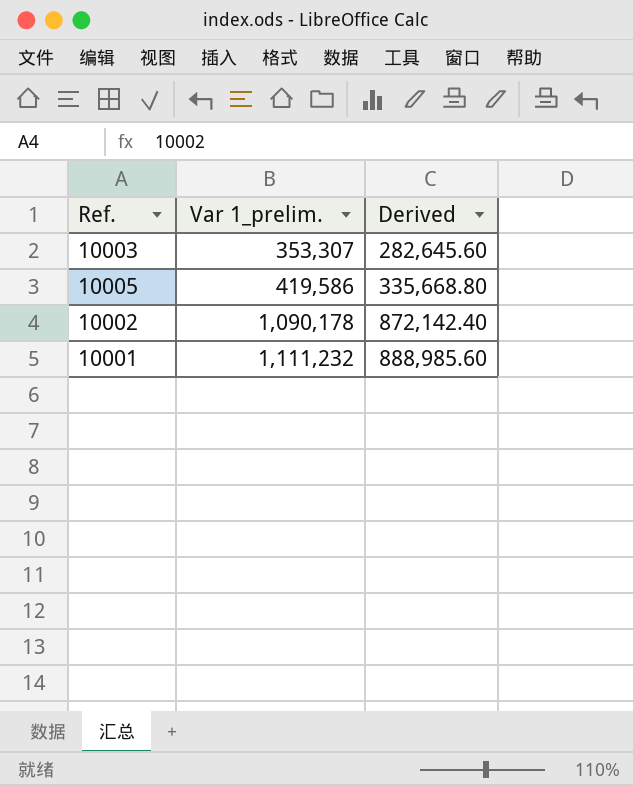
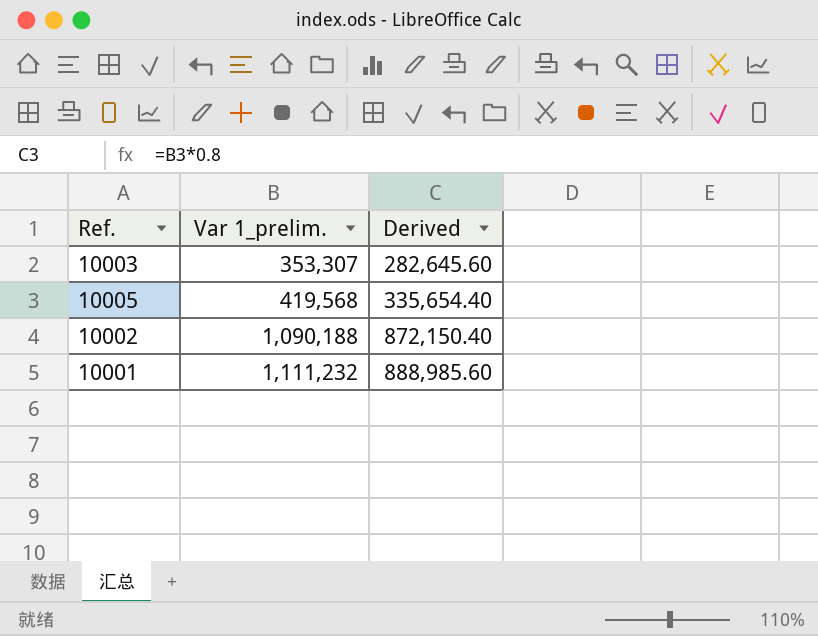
10005 | Var 1_prelim.: 419,586 -> 419,568
10005 | Derived: 335,668.80 -> 335,654.40
10002 | Var 1_prelim.: 1,090,178 -> 1,090,188
10002 | Derived: 872,142.40 -> 872,150.40

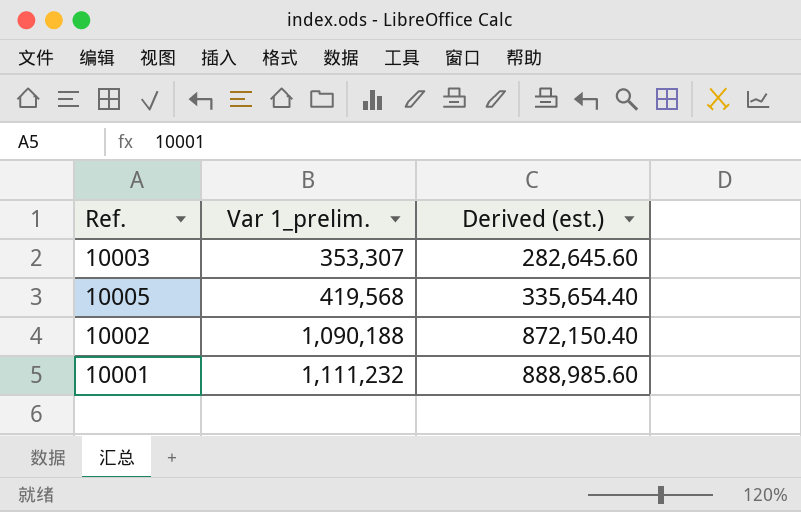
column name: Derived -> Derived (est.)

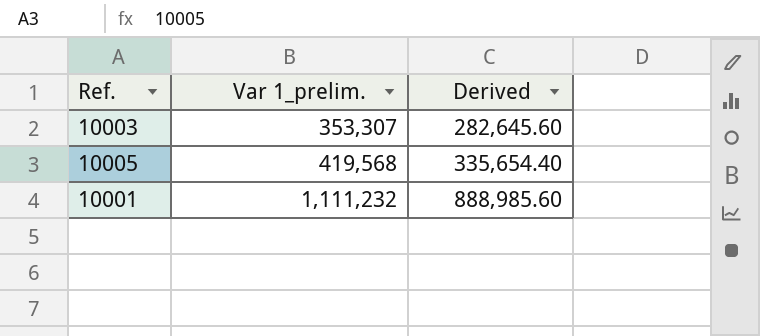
column name: Derived (est.) -> Derived
row 10002: 1,090,188 | 872,150.40 -> none

